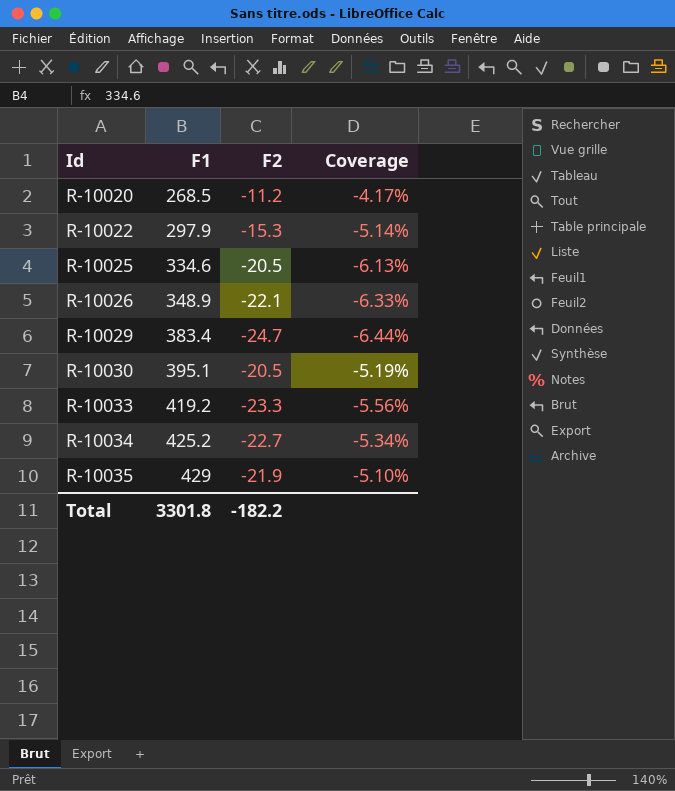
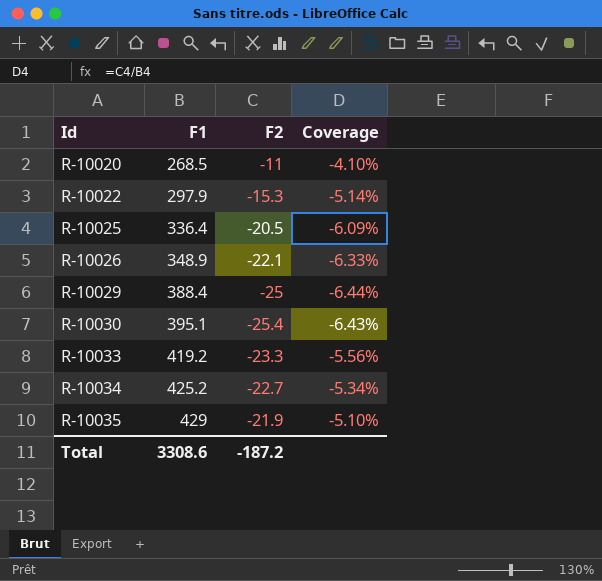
R-10020 | F2: -11.2 -> -11
R-10020 | Coverage: -4.17% -> -4.10%
R-10025 | F1: 334.6 -> 336.4
R-10025 | Coverage: -6.13% -> -6.09%
R-10029 | F1: 383.4 -> 388.4
R-10029 | F2: -24.7 -> -25
R-10030 | F2: -20.5 -> -25.4
R-10030 | Coverage: -5.19% -> -6.43%
Total | F1: 3301.8 -> 3308.6
Total | F2: -182.2 -> -187.2

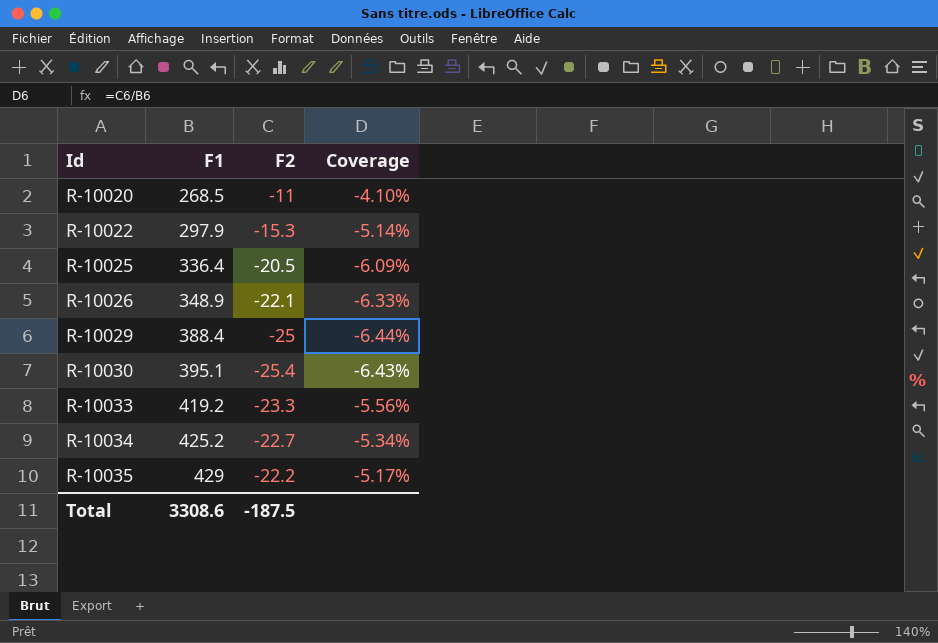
R-10035 | F2: -21.9 -> -22.2
R-10035 | Coverage: -5.10% -> -5.17%
Total | F2: -187.2 -> -187.5

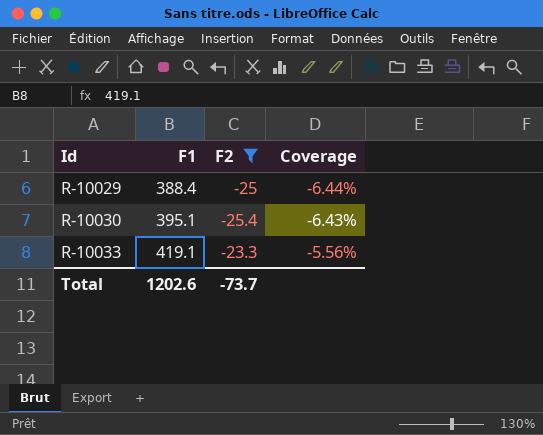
filter: none -> F2 <= -23.3
R-10033 | F1: 419.2 -> 419.1
Total | F1: 3308.6 -> 1202.6
Total | F2: -187.5 -> -73.7

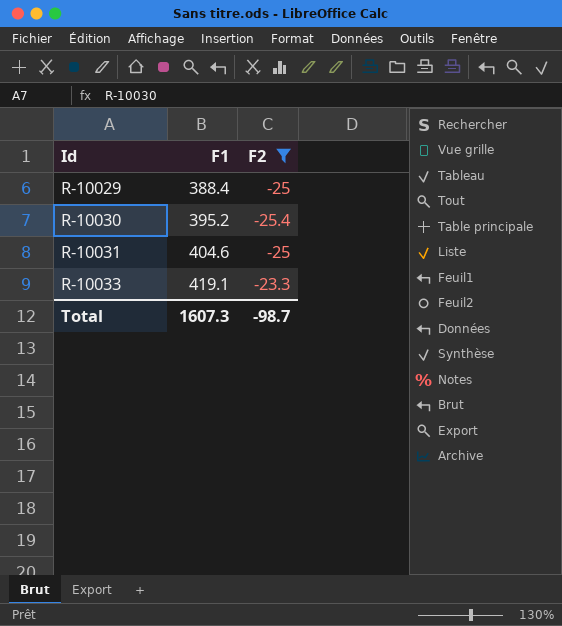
column Coverage | formula: [F2] / [F1] -> none
R-10030 | F1: 395.1 -> 395.2
row R-10031: none -> 404.6 | -25
Total | F1: 1202.6 -> 1607.3
Total | F2: -73.7 -> -98.7

